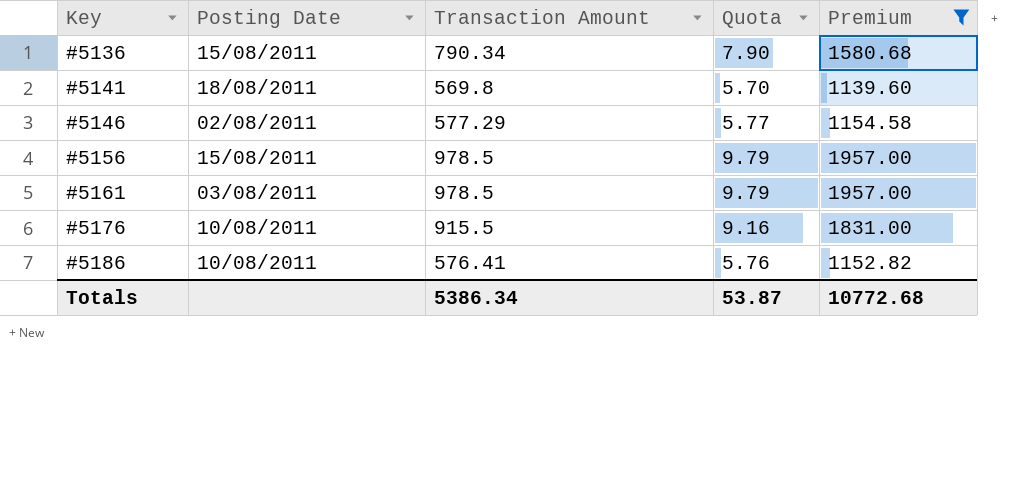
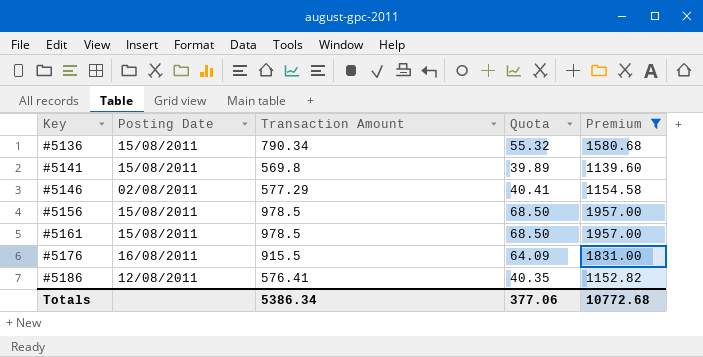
column Quota | formula: [Transaction Amount] * 0.01 -> [Transaction Amount] * 0.07
#5141 | Posting Date: 18/08/2011 -> 15/08/2011
#5161 | Posting Date: 03/08/2011 -> 15/08/2011
#5176 | Posting Date: 10/08/2011 -> 16/08/2011
#5186 | Posting Date: 10/08/2011 -> 12/08/2011
Totals | Quota: 53.87 -> 377.06

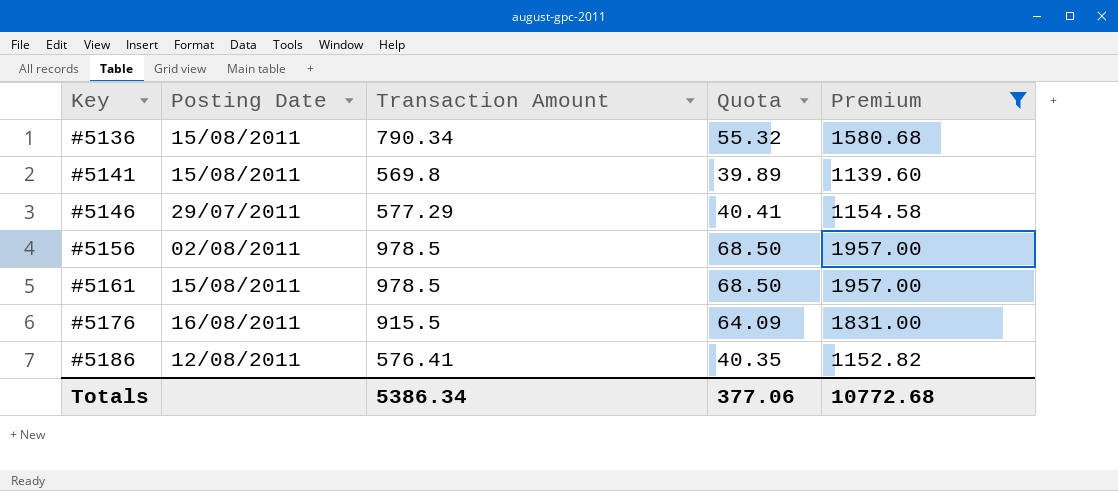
#5146 | Posting Date: 02/08/2011 -> 29/07/2011
#5156 | Posting Date: 15/08/2011 -> 02/08/2011

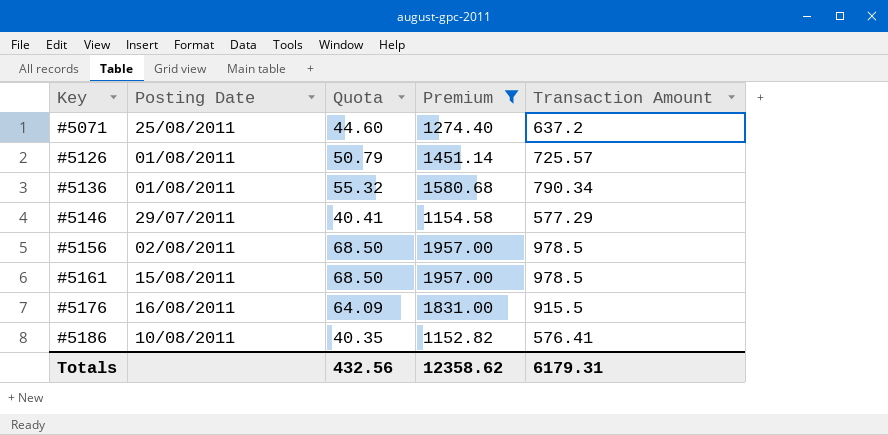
column Transaction Amount | position: 3 -> 5
row #5141: 15/08/2011 | 569.8 | 39.89 | 1139.60 -> none
row #5071: none -> 25/08/2011 | 44.60 | 1274.40 | 637.2
row #5126: none -> 01/08/2011 | 50.79 | 1451.14 | 725.57
#5136 | Posting Date: 15/08/2011 -> 01/08/2011
#5186 | Posting Date: 12/08/2011 -> 10/08/2011
Totals | Quota: 377.06 -> 432.56
Totals | Premium: 10772.68 -> 12358.62
Totals | Transaction Amount: 5386.34 -> 6179.31

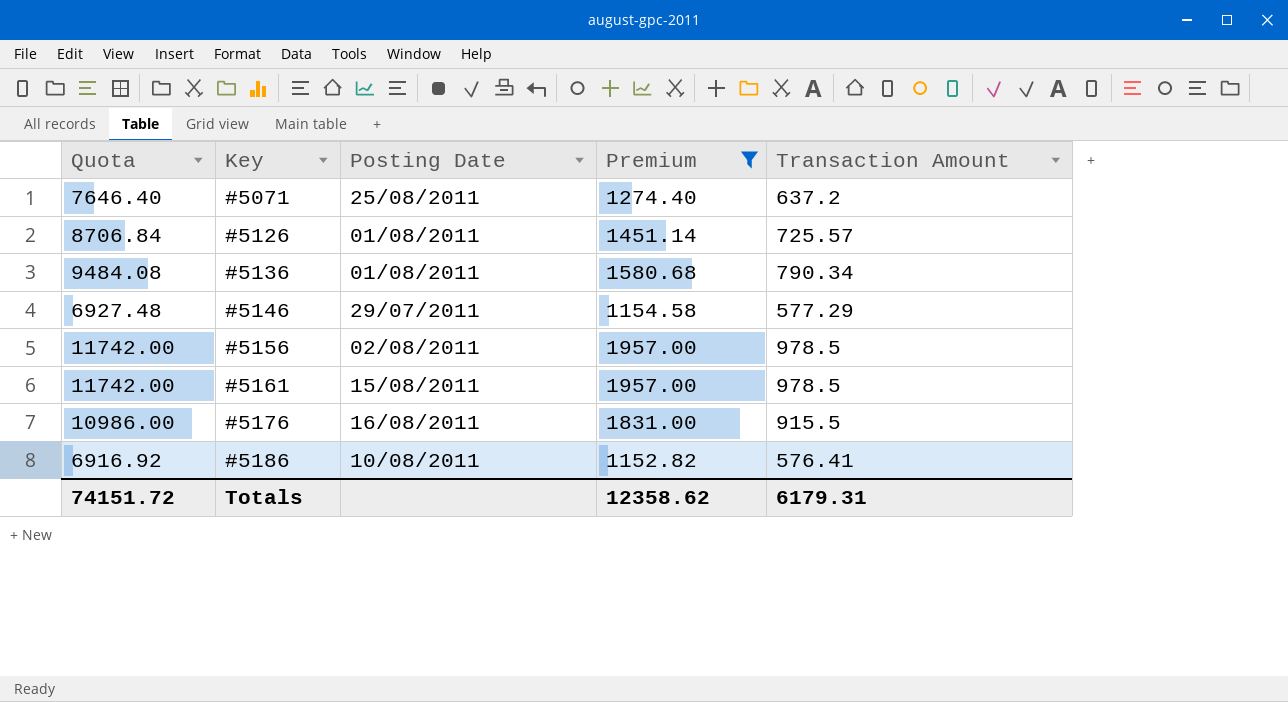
column Quota | formula: [Transaction Amount] * 0.07 -> [Transaction Amount] * 12
column Quota | position: 3 -> 1
Totals | Quota: 432.56 -> 74151.72

